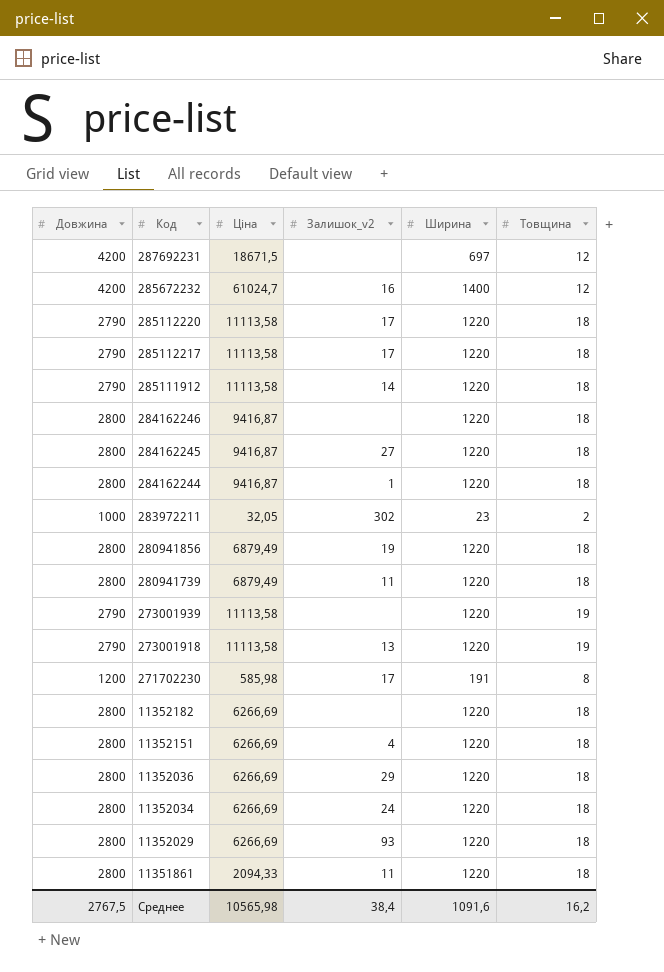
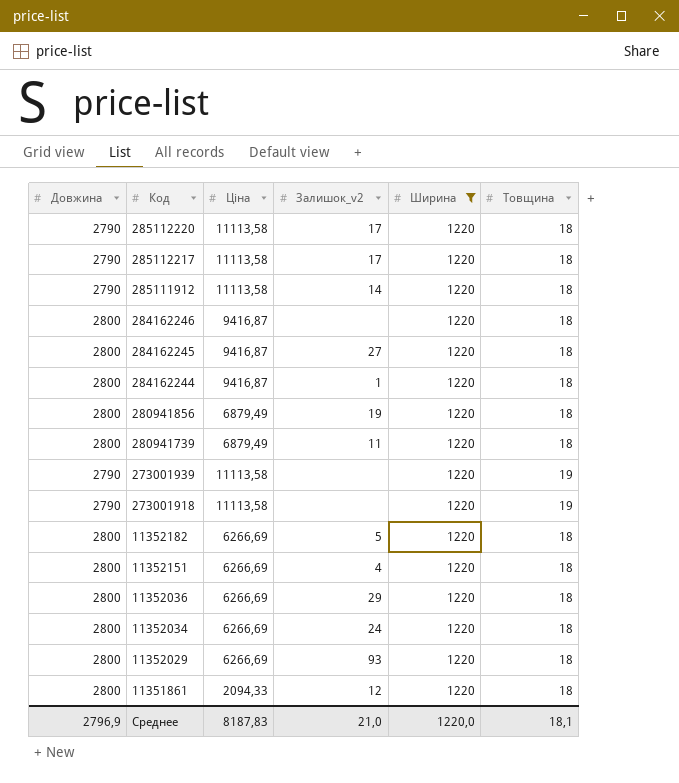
filter: none -> Ширина = 1220
273001918 | Залишок_v2: 13 -> none
11352182 | Залишок_v2: none -> 5
11351861 | Залишок_v2: 11 -> 12
Среднее | Довжина: 2767,5 -> 2796,9
Среднее | Ціна: 10565,98 -> 8187,83
Среднее | Залишок_v2: 38,4 -> 21,0
Среднее | Ширина: 1091,6 -> 1220,0
Среднее | Товщина: 16,2 -> 18,1

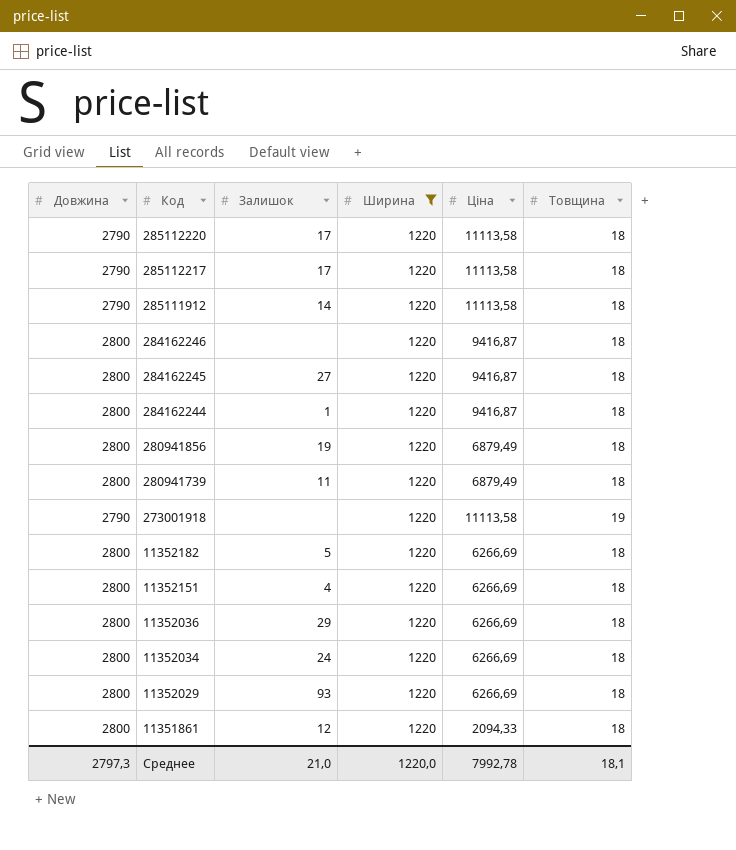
column name: Залишок_v2 -> Залишок
column Ціна | position: 3 -> 5
row 273001939: 2790 | 11113,58 | none | 1220 | 19 -> none
Среднее | Довжина: 2796,9 -> 2797,3
Среднее | Ціна: 8187,83 -> 7992,78

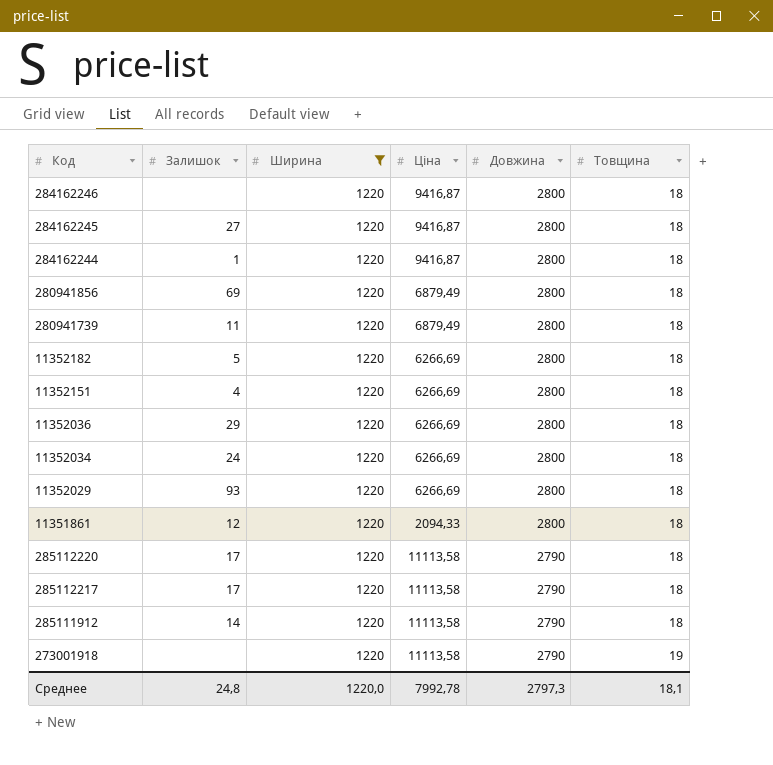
row order: Код descending -> Довжина descending
column Довжина | position: 1 -> 5
280941856 | Залишок: 19 -> 69
Среднее | Залишок: 21,0 -> 24,8

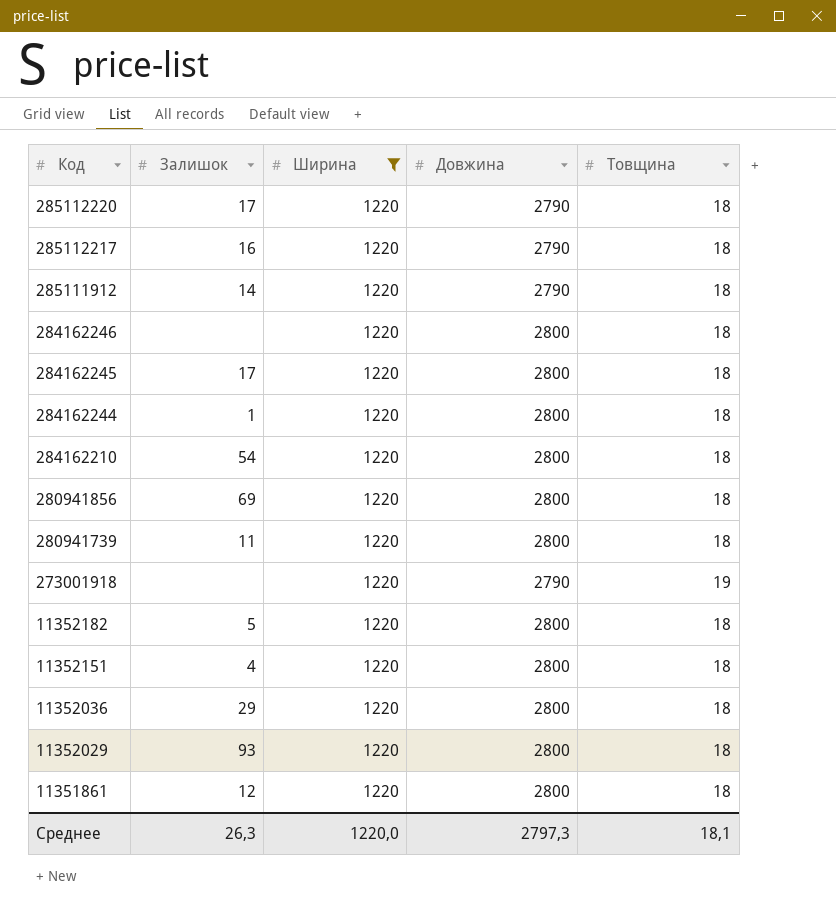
row order: Довжина descending -> Код descending
column Ціна | position: 4 -> none
row 11352034: 24 | 1220 | 6266,69 | 2800 | 18 -> none
285112217 | Залишок: 17 -> 16
284162245 | Залишок: 27 -> 17
row 284162210: none -> 54 | 1220 | 2800 | 18
Среднее | Залишок: 24,8 -> 26,3

